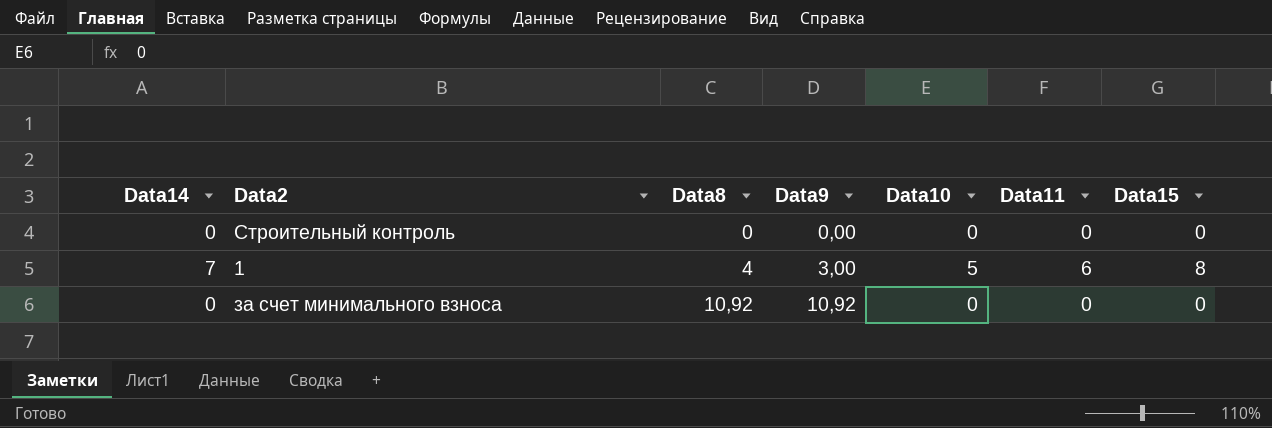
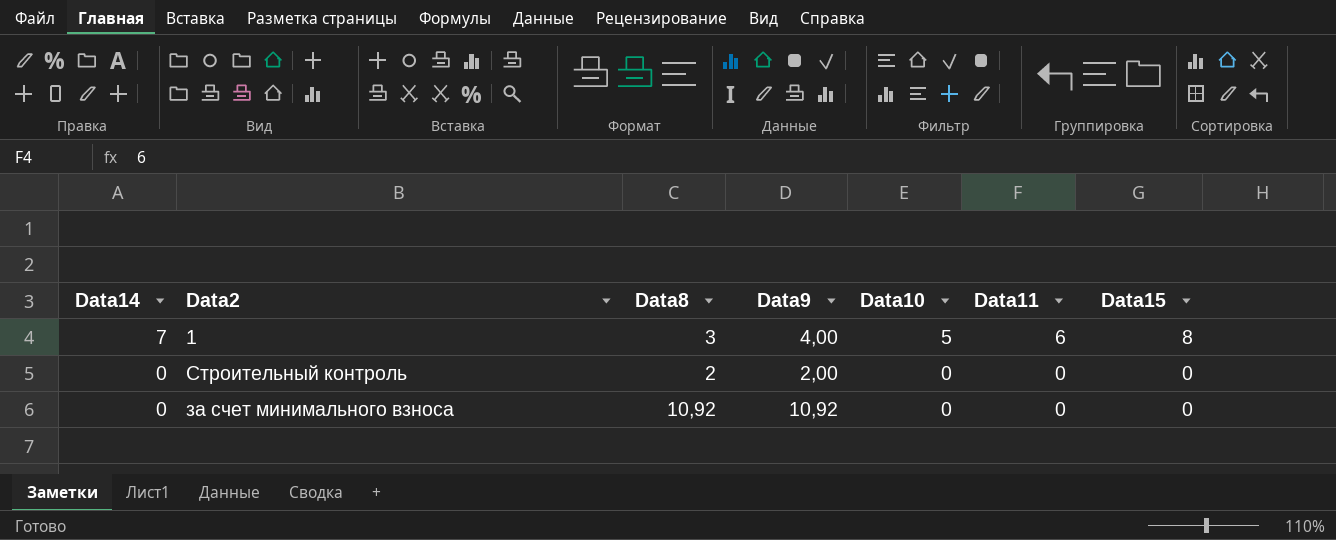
row order: Data8 ascending -> Data14 descending
1 | Data8: 4 -> 3
1 | Data9: 3,00 -> 4,00
Строительный контроль | Data8: 0 -> 2
Строительный контроль | Data9: 0,00 -> 2,00

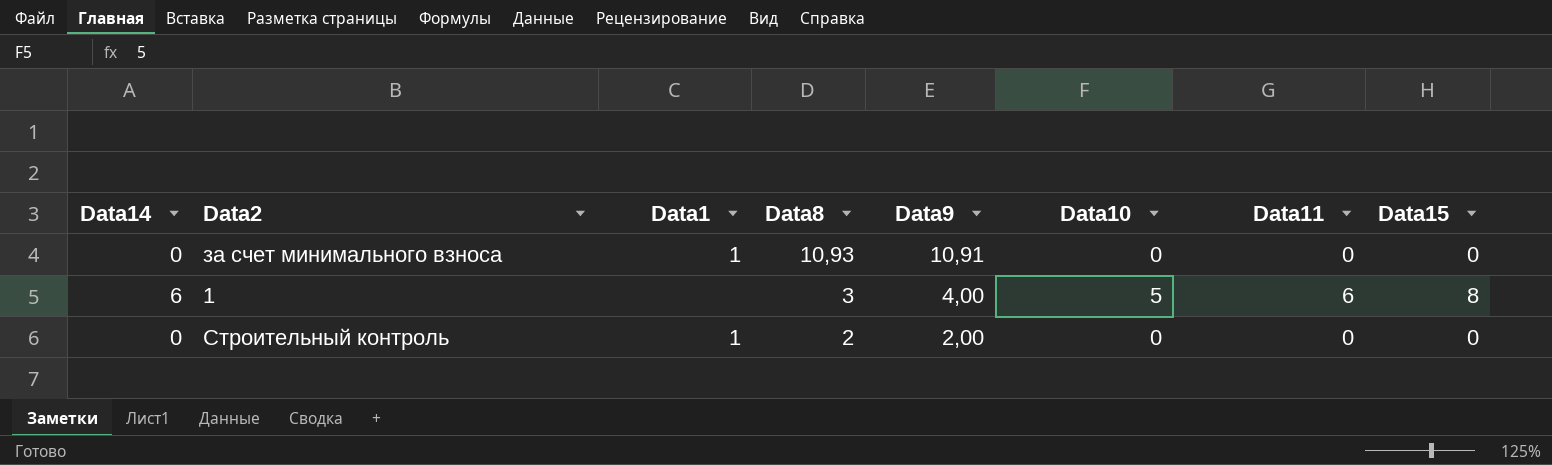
row order: Data14 descending -> Data8 descending
column Data1 | position: none -> 3
за счет минимального взноса | Data8: 10,92 -> 10,93
за счет минимального взноса | Data9: 10,92 -> 10,91
1 | Data14: 7 -> 6

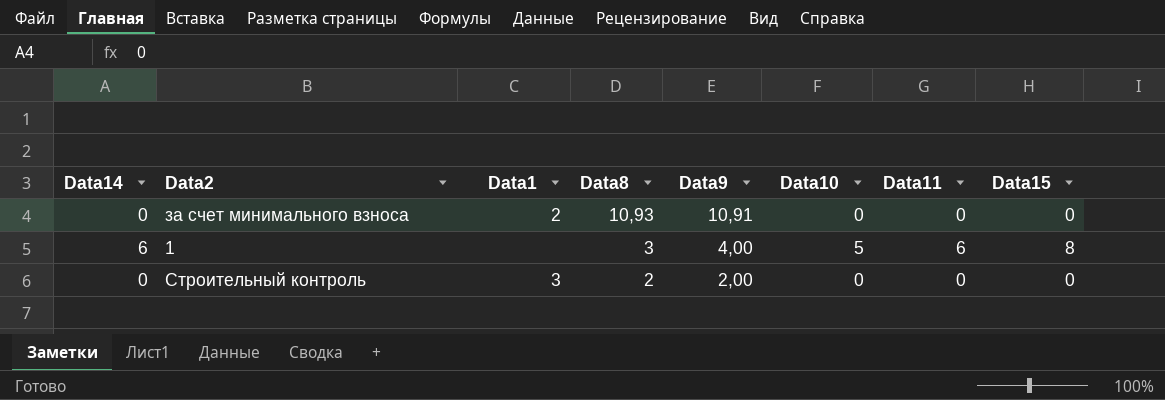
за счет минимального взноса | Data1: 1 -> 2
Строительный контроль | Data1: 1 -> 3

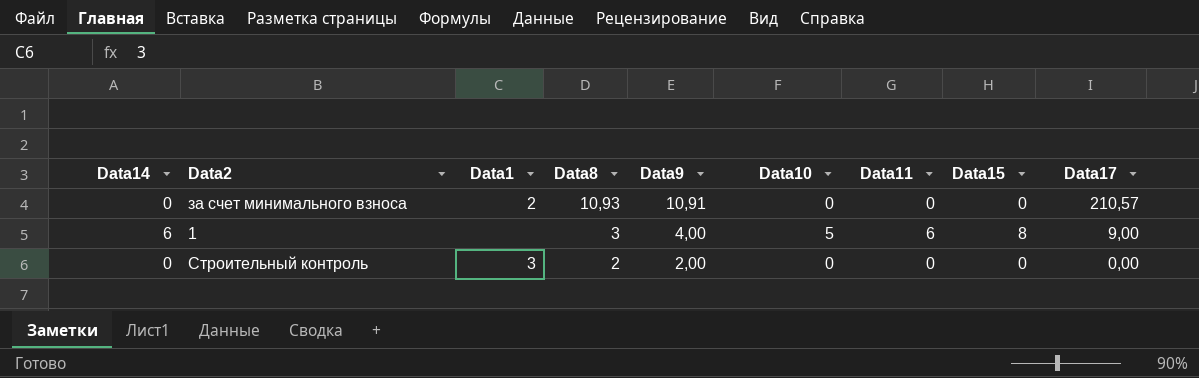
column Data17 | position: none -> 9

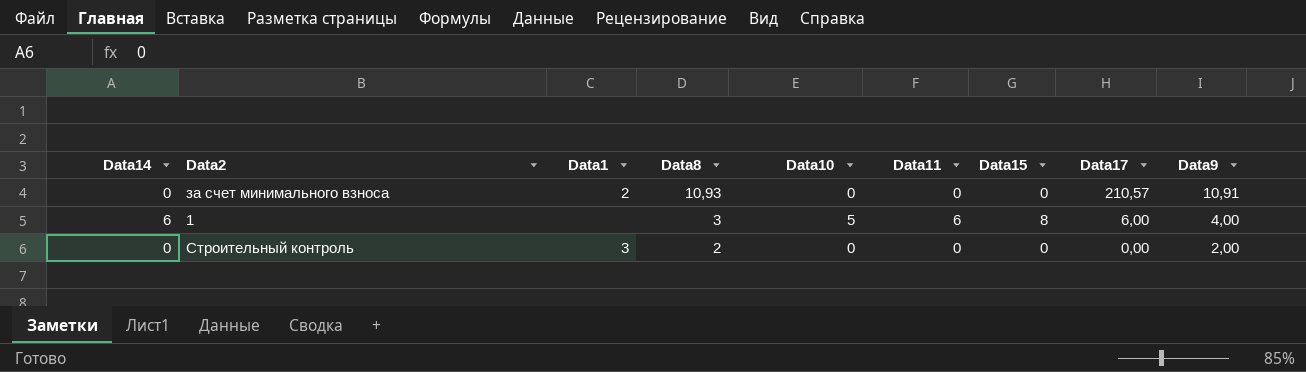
column Data9 | position: 5 -> 9
1 | Data17: 9,00 -> 6,00

